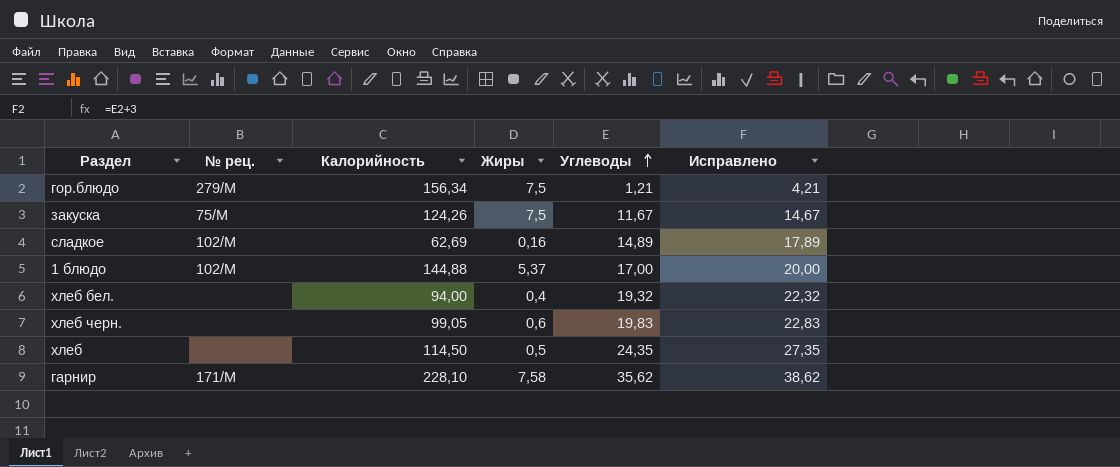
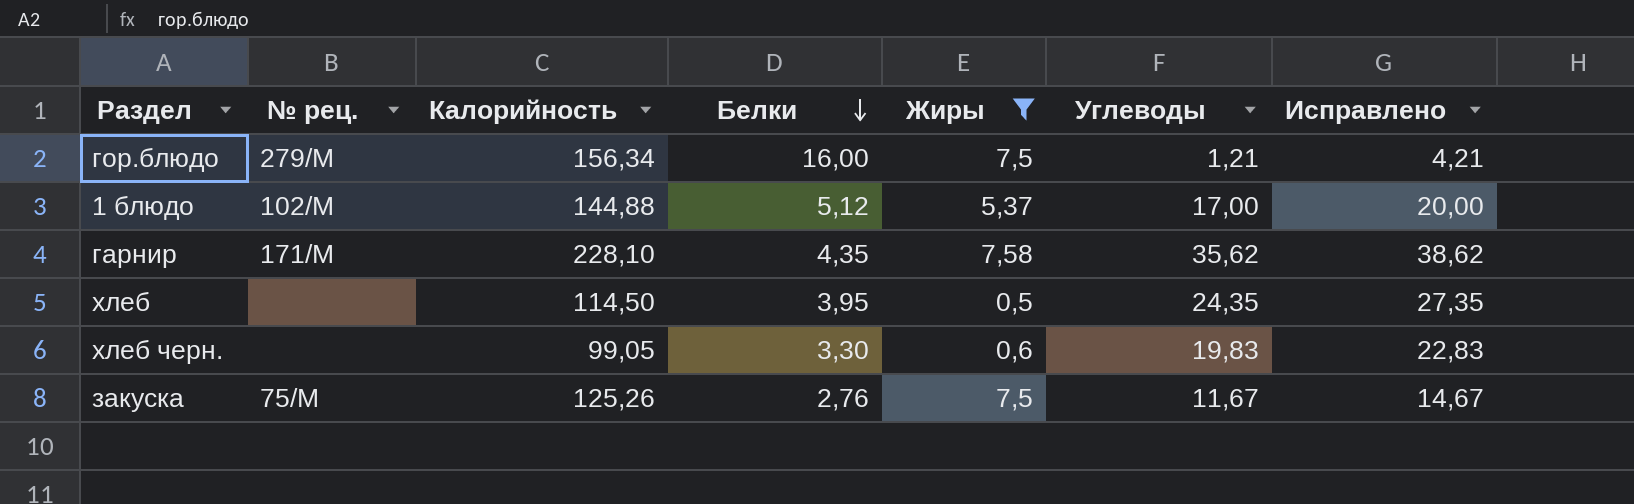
filter: none -> Жиры >= 0,5
row order: Углеводы ascending -> Белки descending
column Белки | position: none -> 4
закуска | Калорийность: 124,26 -> 125,26

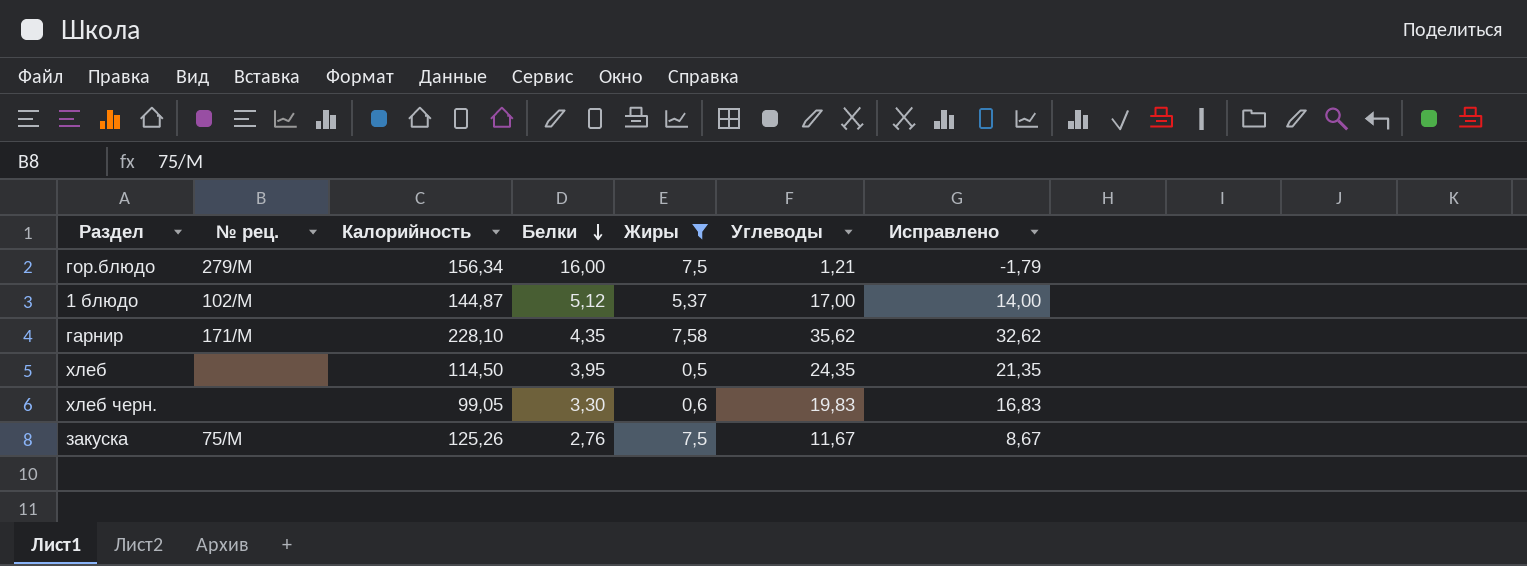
column Исправлено | formula: [Углеводы] + 3 -> [Углеводы] - 3
1 блюдо | Калорийность: 144,88 -> 144,87

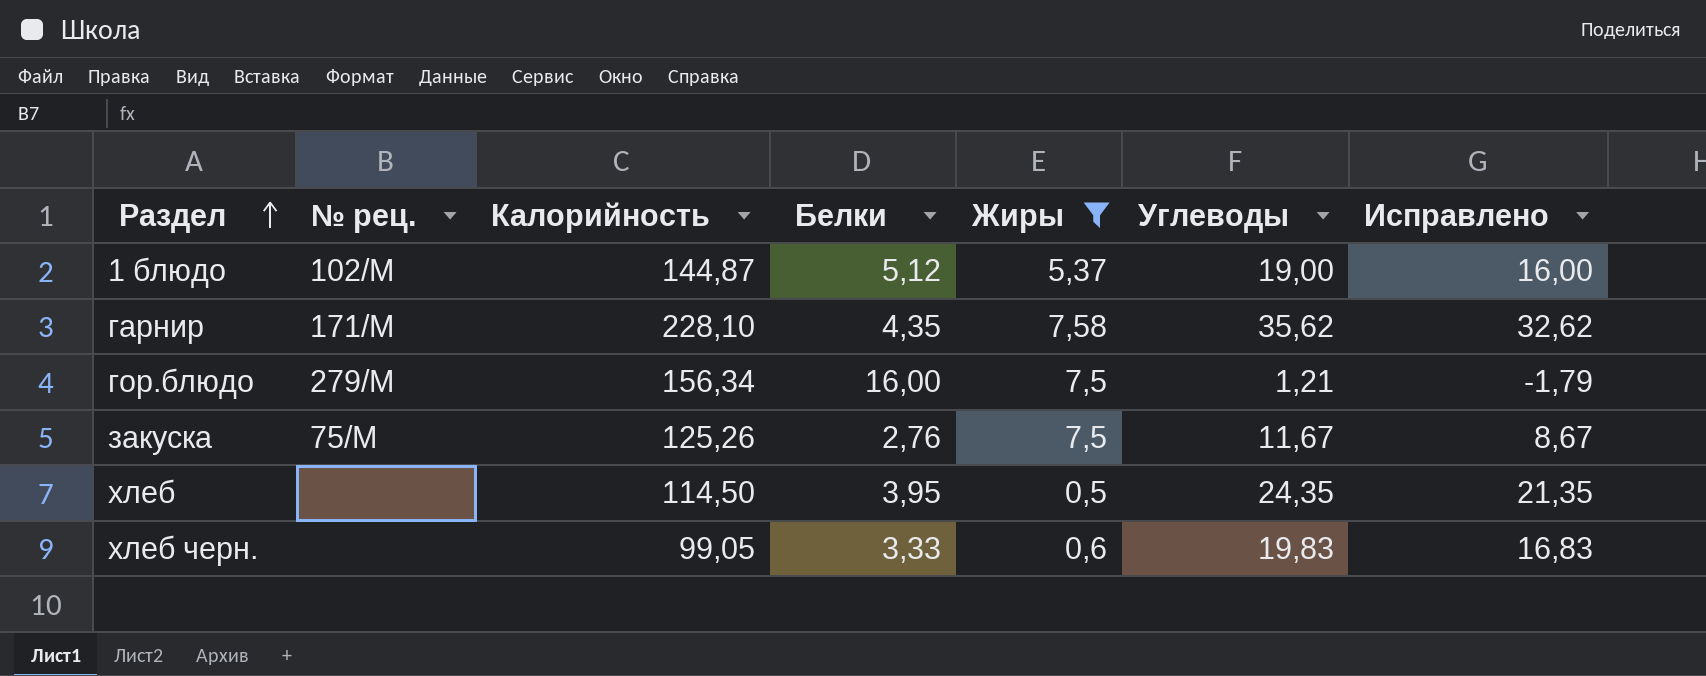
row order: Белки descending -> Раздел ascending
1 блюдо | Углеводы: 17,00 -> 19,00
1 блюдо | Исправлено: 14,00 -> 16,00
хлеб черн. | Белки: 3,30 -> 3,33

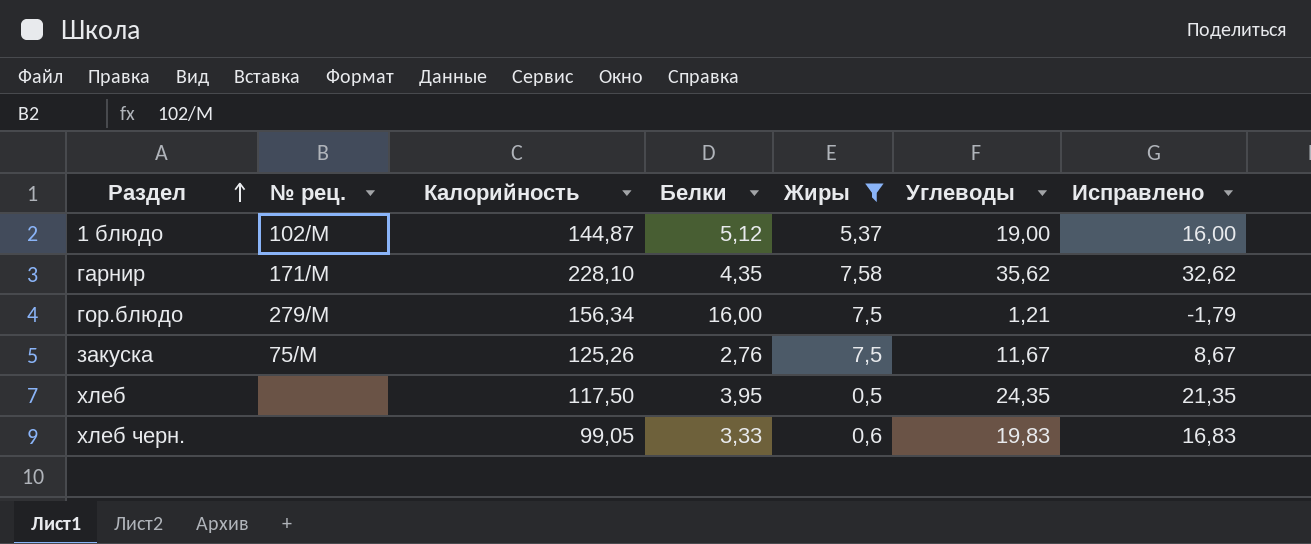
хлеб | Калорийность: 114,50 -> 117,50

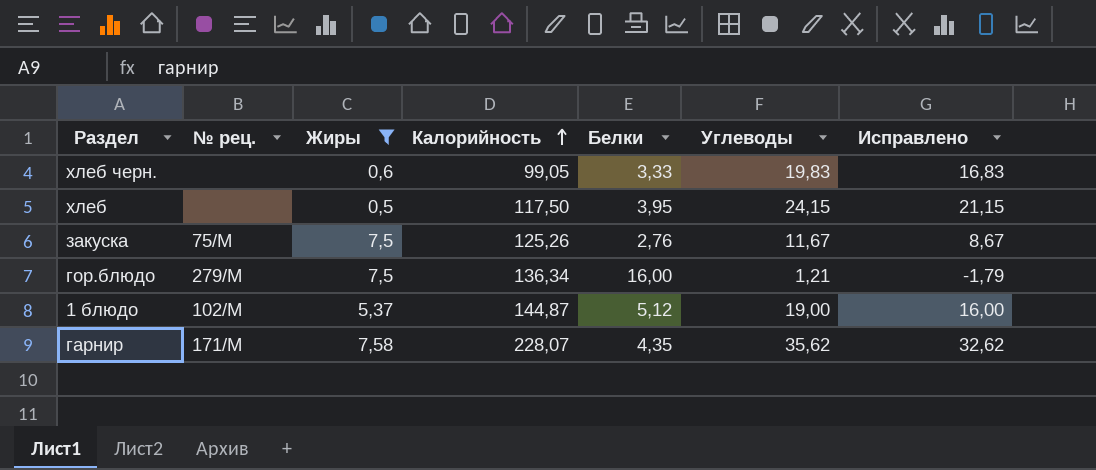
row order: Раздел ascending -> Калорийность ascending
column Жиры | position: 5 -> 3
хлеб | Углеводы: 24,35 -> 24,15
хлеб | Исправлено: 21,35 -> 21,15
гор.блюдо | Калорийность: 156,34 -> 136,34
гарнир | Калорийность: 228,10 -> 228,07

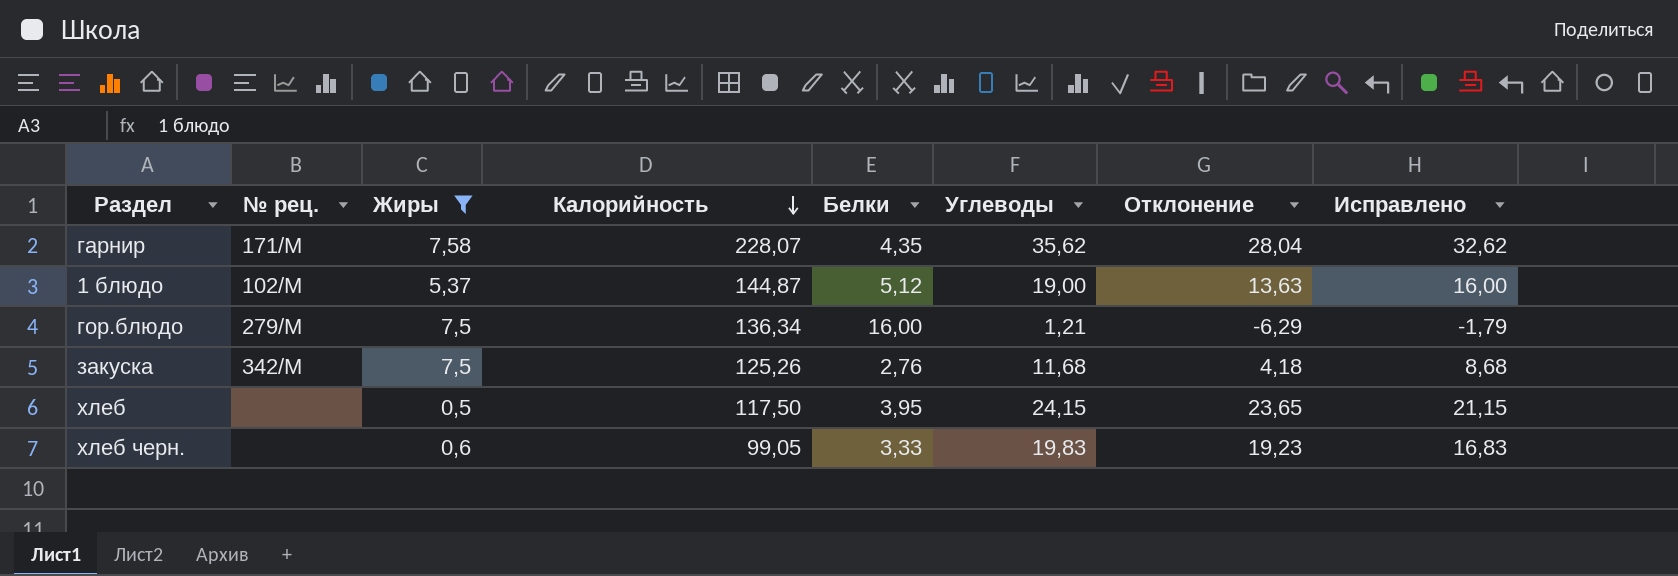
row order: Калорийность ascending -> Калорийность descending
column Отклонение | formula: none -> [Углеводы] - [Жиры]
закуска | № рец.: 75/М -> 342/М
закуска | Углеводы: 11,67 -> 11,68
закуска | Исправлено: 8,67 -> 8,68

